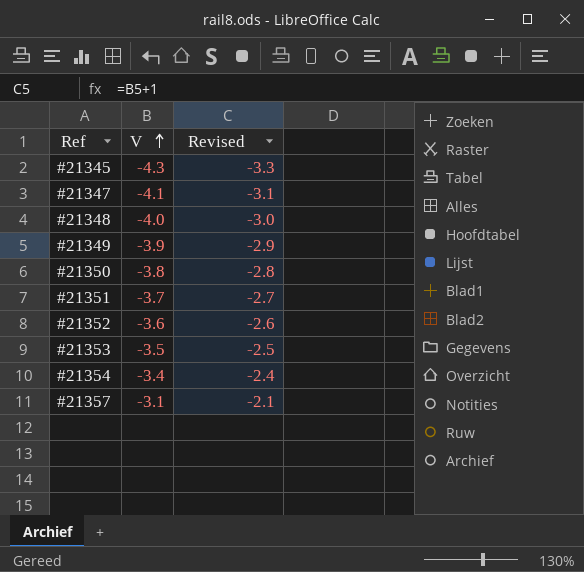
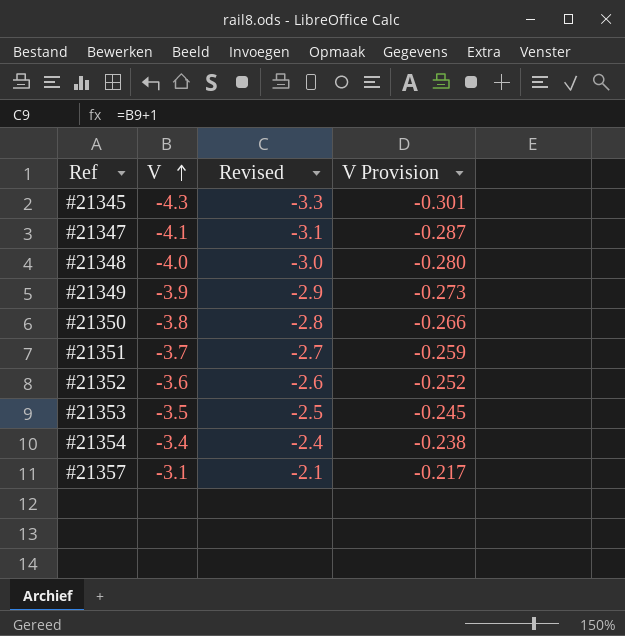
column V Provision | formula: none -> [V] * 0.07

